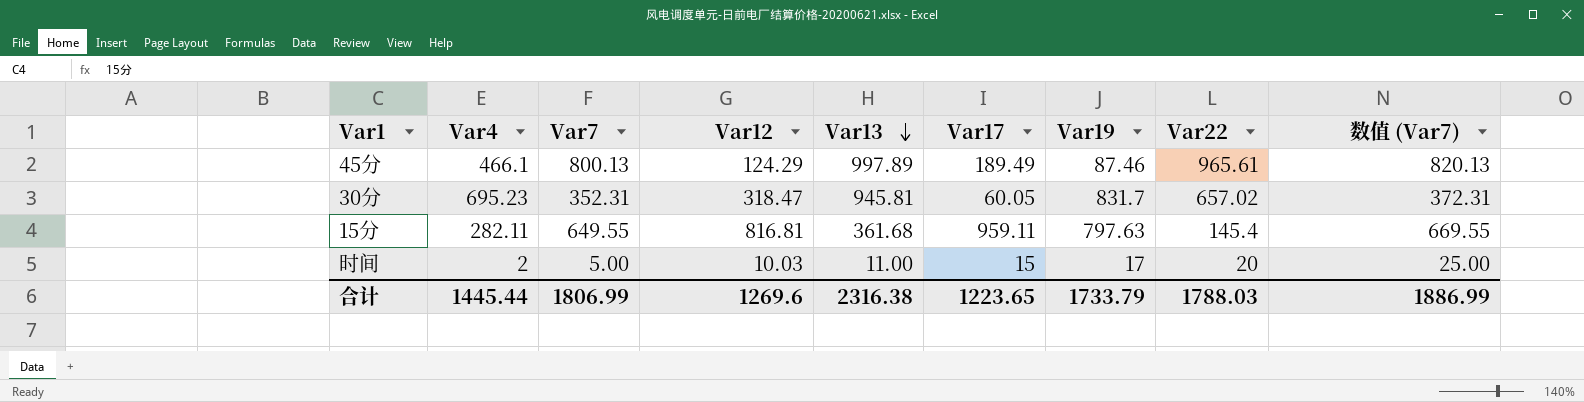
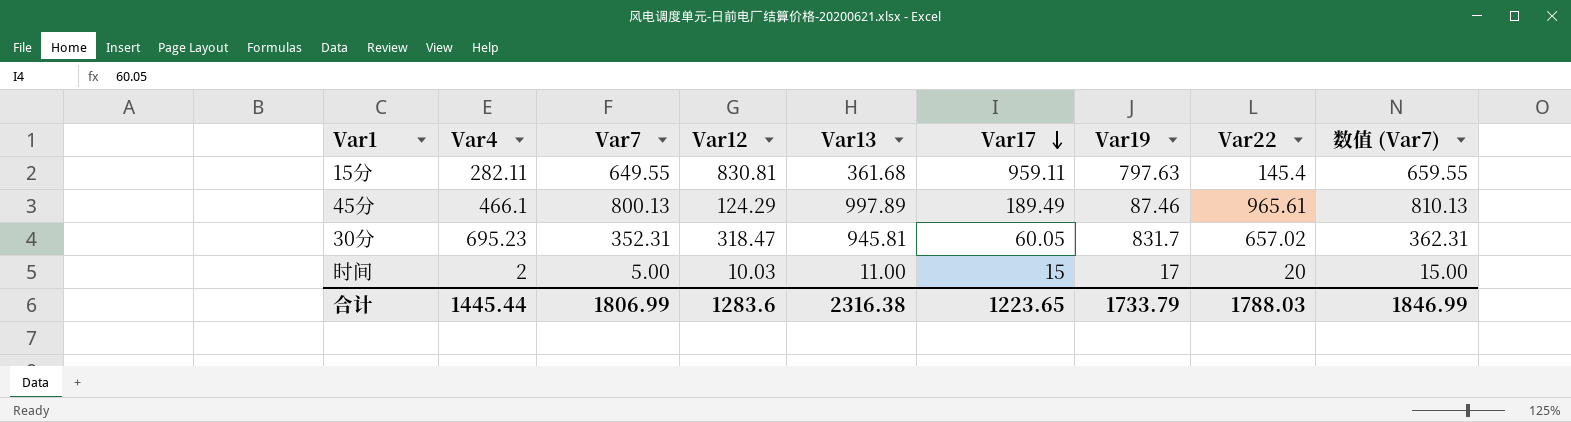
row order: Var13 descending -> Var17 descending
column 数值 (Var7) | formula: [Var7] + 20 -> [Var7] + 10
15分 | Var12: 816.81 -> 830.81
合计 | Var12: 1269.6 -> 1283.6
合计 | 数值 (Var7): 1886.99 -> 1846.99

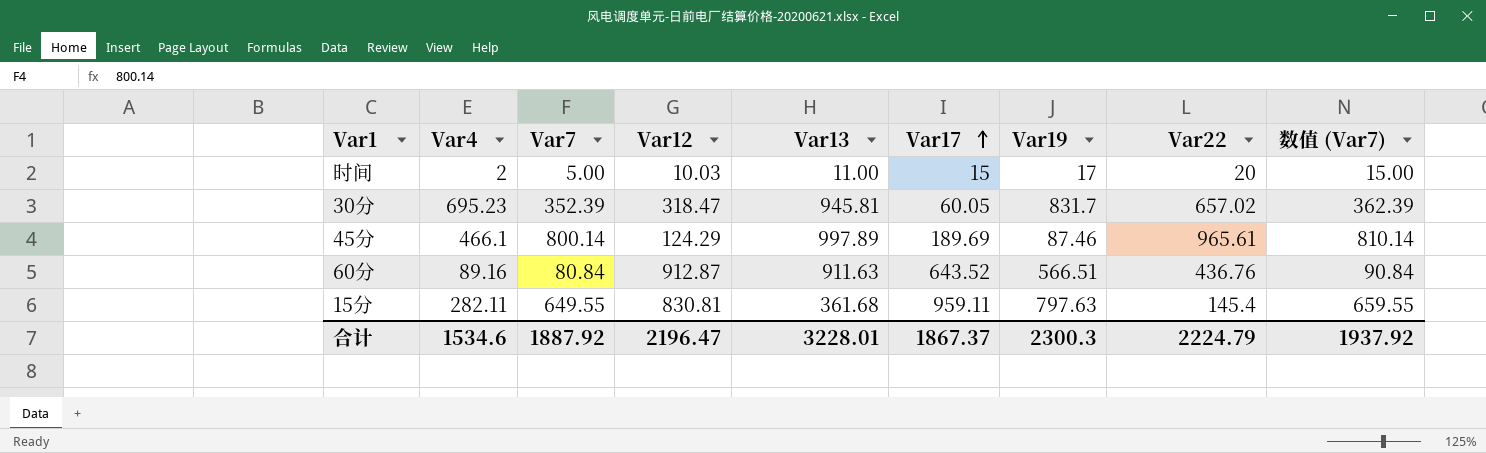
row order: Var17 descending -> Var17 ascending
30分 | Var7: 352.31 -> 352.39
30分 | 数值 (Var7): 362.31 -> 362.39
45分 | Var7: 800.13 -> 800.14
45分 | Var17: 189.49 -> 189.69
45分 | 数值 (Var7): 810.13 -> 810.14
row 60分: none -> 89.16 | 80.84 | 912.87 | 911.63 | 643.52 | 566.51 | 436.76 | 90.84
合计 | Var4: 1445.44 -> 1534.6
合计 | Var7: 1806.99 -> 1887.92
合计 | Var12: 1283.6 -> 2196.47
合计 | Var13: 2316.38 -> 3228.01
合计 | Var17: 1223.65 -> 1867.37
合计 | Var19: 1733.79 -> 2300.3
合计 | Var22: 1788.03 -> 2224.79
合计 | 数值 (Var7): 1846.99 -> 1937.92

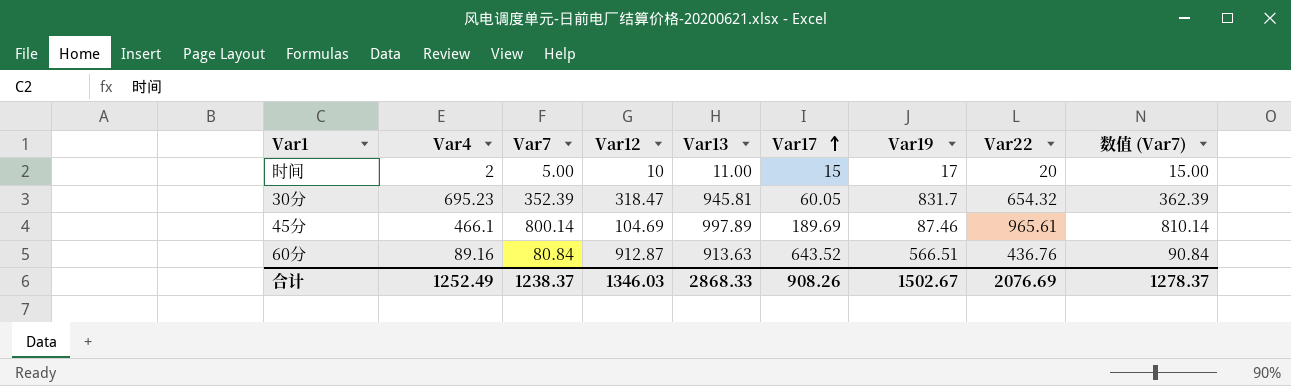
row 15分: 282.11 | 649.55 | 830.81 | 361.68 | 959.11 | 797.63 | 145.4 | 659.55 -> none
时间 | Var12: 10.03 -> 10
30分 | Var22: 657.02 -> 654.32
45分 | Var12: 124.29 -> 104.69
60分 | Var13: 911.63 -> 913.63
合计 | Var4: 1534.6 -> 1252.49
合计 | Var7: 1887.92 -> 1238.37
合计 | Var12: 2196.47 -> 1346.03
合计 | Var13: 3228.01 -> 2868.33
合计 | Var17: 1867.37 -> 908.26
合计 | Var19: 2300.3 -> 1502.67
合计 | Var22: 2224.79 -> 2076.69
合计 | 数值 (Var7): 1937.92 -> 1278.37

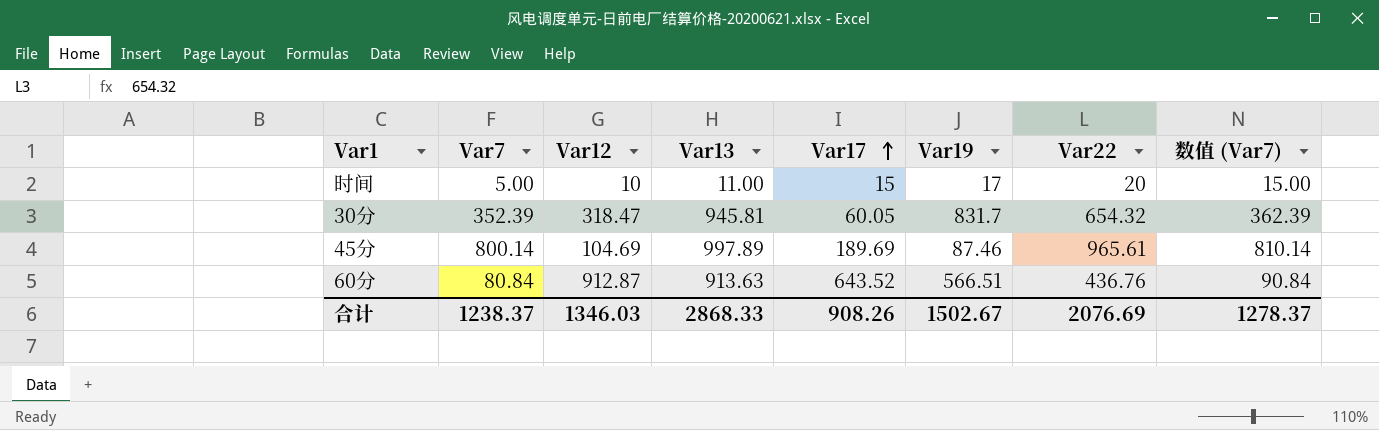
column Var4 | position: 2 -> none

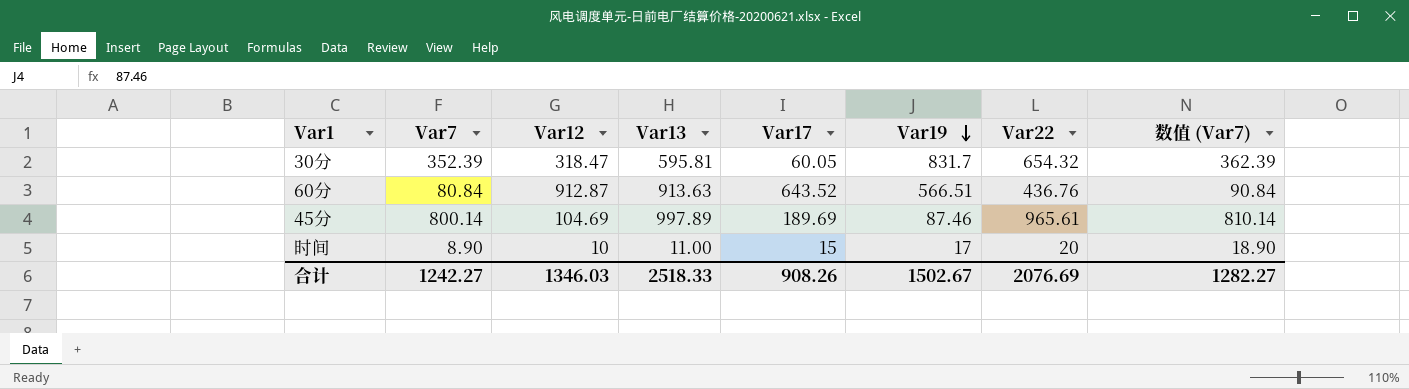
row order: Var17 ascending -> Var19 descending
30分 | Var13: 945.81 -> 595.81
时间 | Var7: 5.00 -> 8.90
时间 | 数值 (Var7): 15.00 -> 18.90
合计 | Var7: 1238.37 -> 1242.27
合计 | Var13: 2868.33 -> 2518.33
合计 | 数值 (Var7): 1278.37 -> 1282.27

